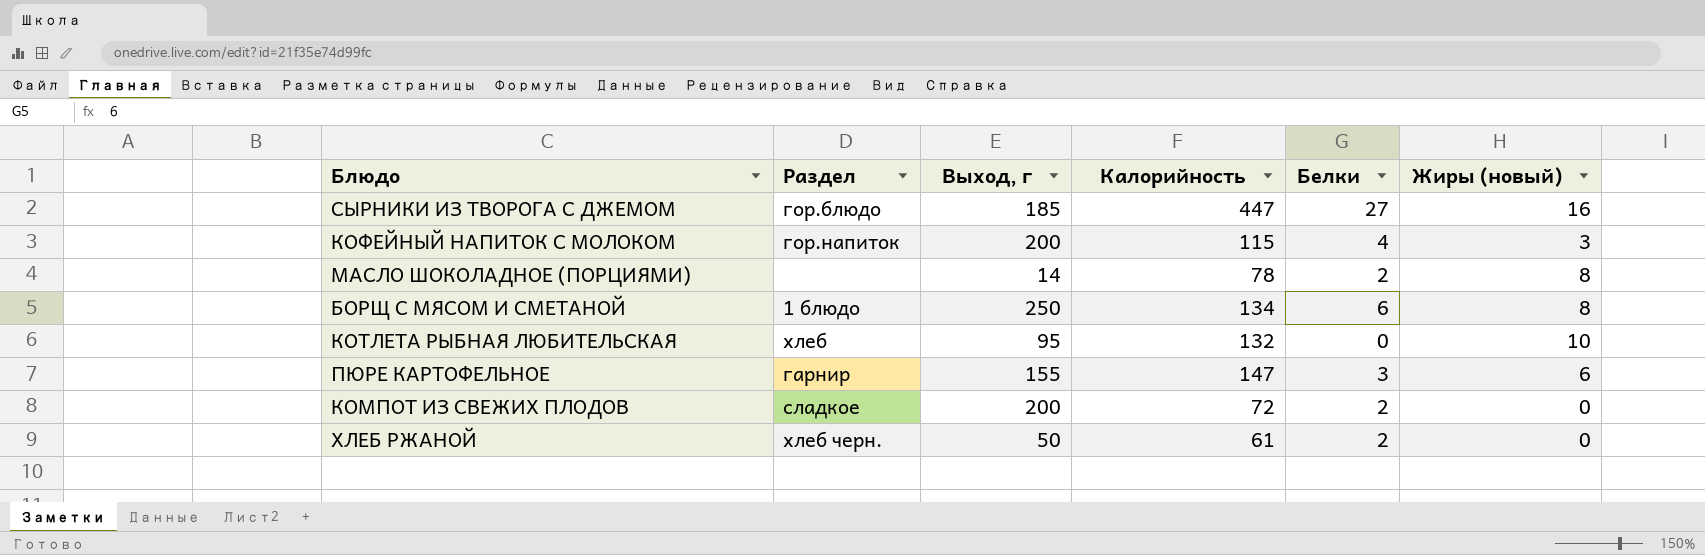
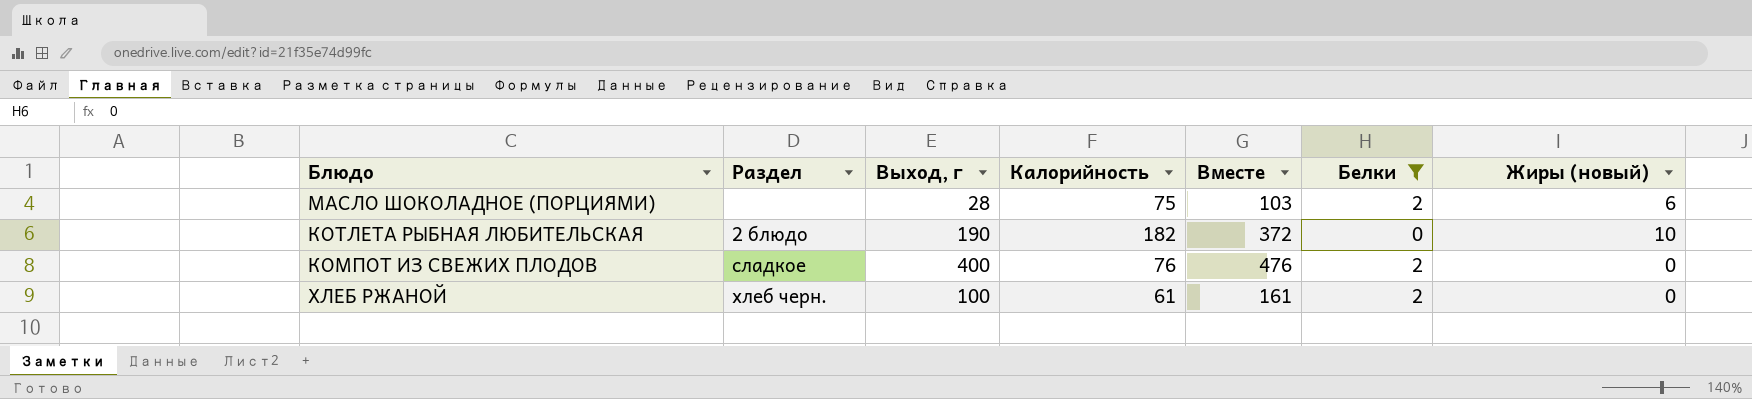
filter: none -> Белки <= 2
column Вместе | formula: none -> [Выход, г] + [Калорийность]
МАСЛО ШОКОЛАДНОЕ (ПОРЦИЯМИ) | Выход, г: 14 -> 28
МАСЛО ШОКОЛАДНОЕ (ПОРЦИЯМИ) | Калорийность: 78 -> 75
МАСЛО ШОКОЛАДНОЕ (ПОРЦИЯМИ) | Жиры (новый): 8 -> 6
КОТЛЕТА РЫБНАЯ ЛЮБИТЕЛЬСКАЯ | Раздел: хлеб -> 2 блюдо
КОТЛЕТА РЫБНАЯ ЛЮБИТЕЛЬСКАЯ | Выход, г: 95 -> 190
КОТЛЕТА РЫБНАЯ ЛЮБИТЕЛЬСКАЯ | Калорийность: 132 -> 182
КОМПОТ ИЗ СВЕЖИХ ПЛОДОВ | Выход, г: 200 -> 400
КОМПОТ ИЗ СВЕЖИХ ПЛОДОВ | Калорийность: 72 -> 76
ХЛЕБ РЖАНОЙ | Выход, г: 50 -> 100

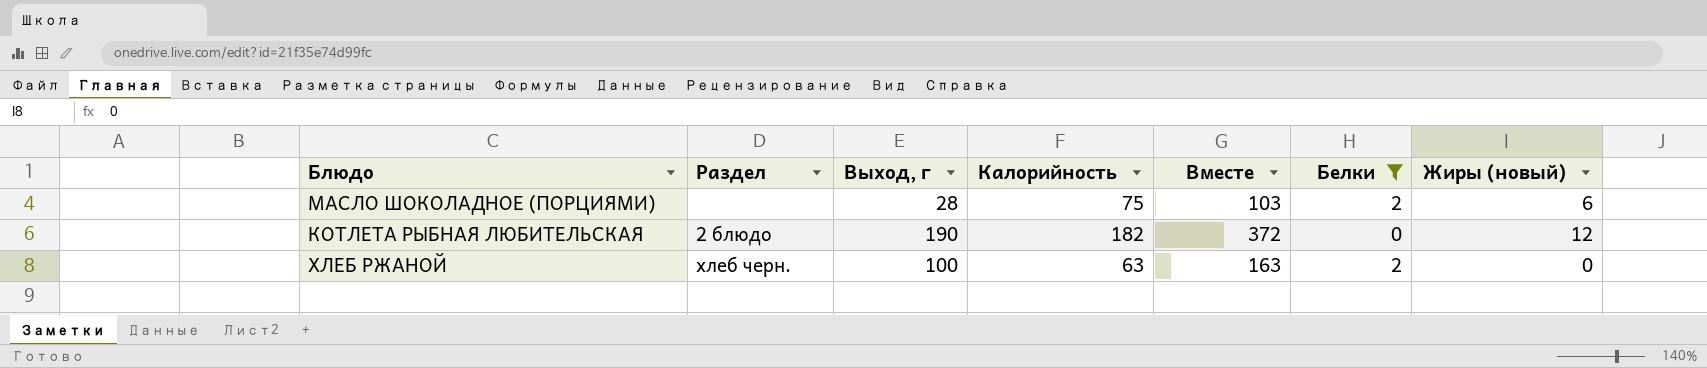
row КОМПОТ ИЗ СВЕЖИХ ПЛОДОВ: сладкое | 400 | 76 | 476 | 2 | 0 -> none
КОТЛЕТА РЫБНАЯ ЛЮБИТЕЛЬСКАЯ | Жиры (новый): 10 -> 12
ХЛЕБ РЖАНОЙ | Калорийность: 61 -> 63
ХЛЕБ РЖАНОЙ | Вместе: 161 -> 163

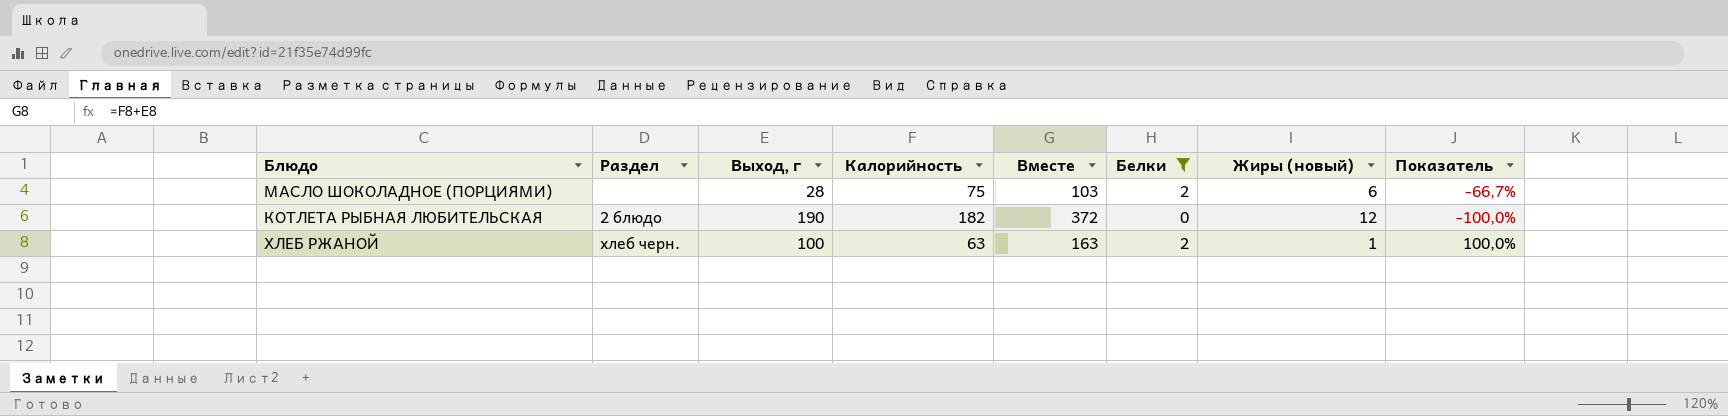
column Показатель | formula: none -> ([Белки] - [Жиры (новый)]) / [Жиры (новый)]
ХЛЕБ РЖАНОЙ | Жиры (новый): 0 -> 1

